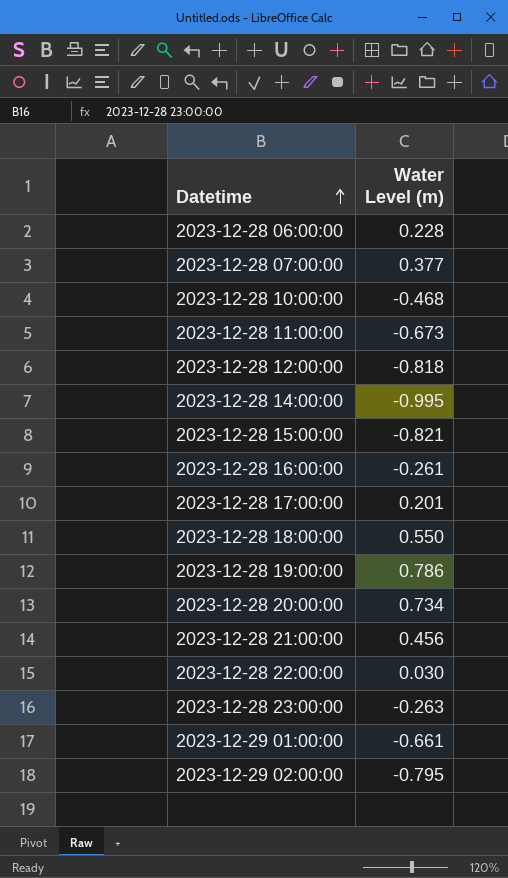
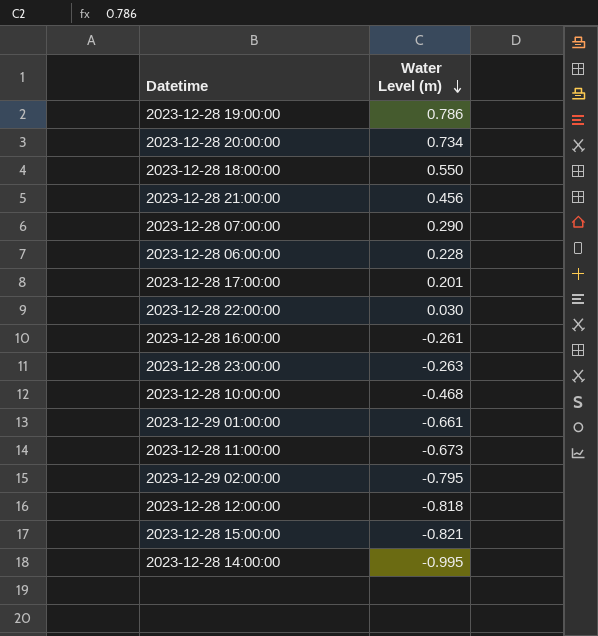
row order: Datetime ascending -> Water Level (m) descending
2023-12-28 07:00:00 | Water Level (m): 0.377 -> 0.290

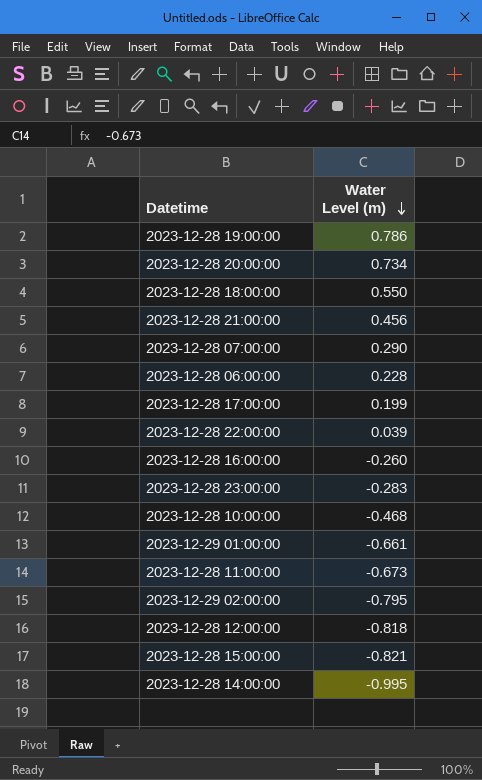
2023-12-28 17:00:00 | Water Level (m): 0.201 -> 0.199
2023-12-28 22:00:00 | Water Level (m): 0.030 -> 0.039
2023-12-28 16:00:00 | Water Level (m): -0.261 -> -0.260
2023-12-28 23:00:00 | Water Level (m): -0.263 -> -0.283

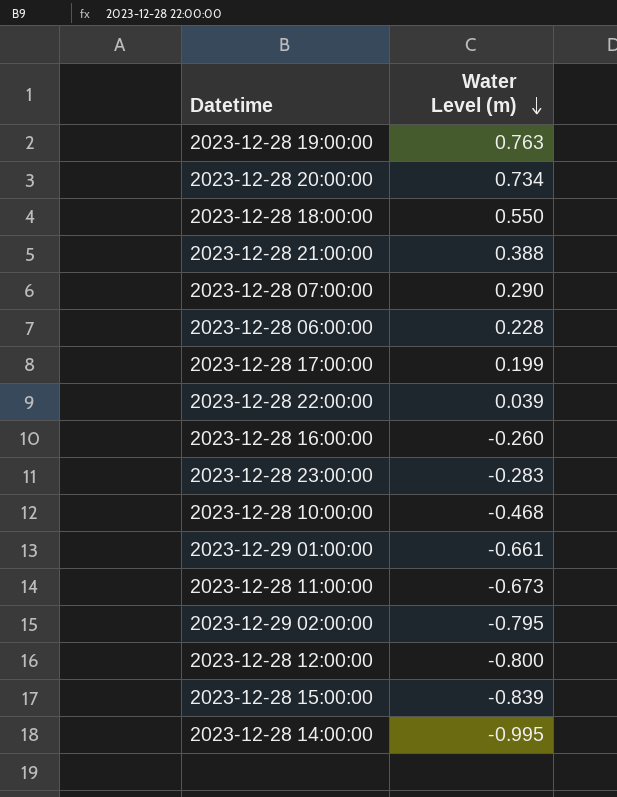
2023-12-28 19:00:00 | Water Level (m): 0.786 -> 0.763
2023-12-28 21:00:00 | Water Level (m): 0.456 -> 0.388
2023-12-28 12:00:00 | Water Level (m): -0.818 -> -0.800
2023-12-28 15:00:00 | Water Level (m): -0.821 -> -0.839

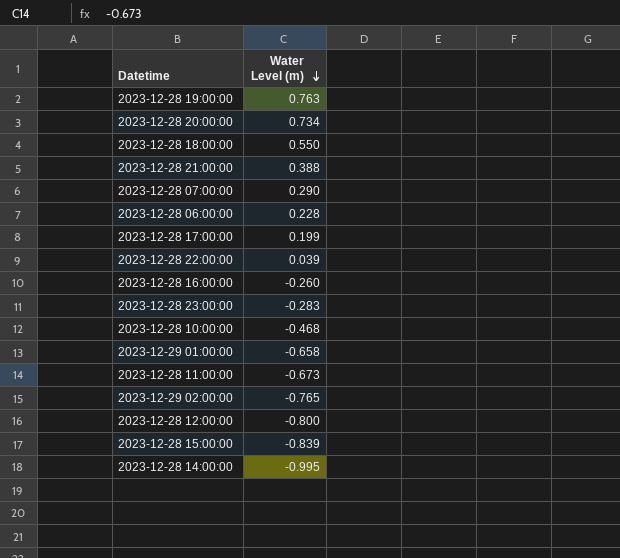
2023-12-29 01:00:00 | Water Level (m): -0.661 -> -0.658
2023-12-29 02:00:00 | Water Level (m): -0.795 -> -0.765

